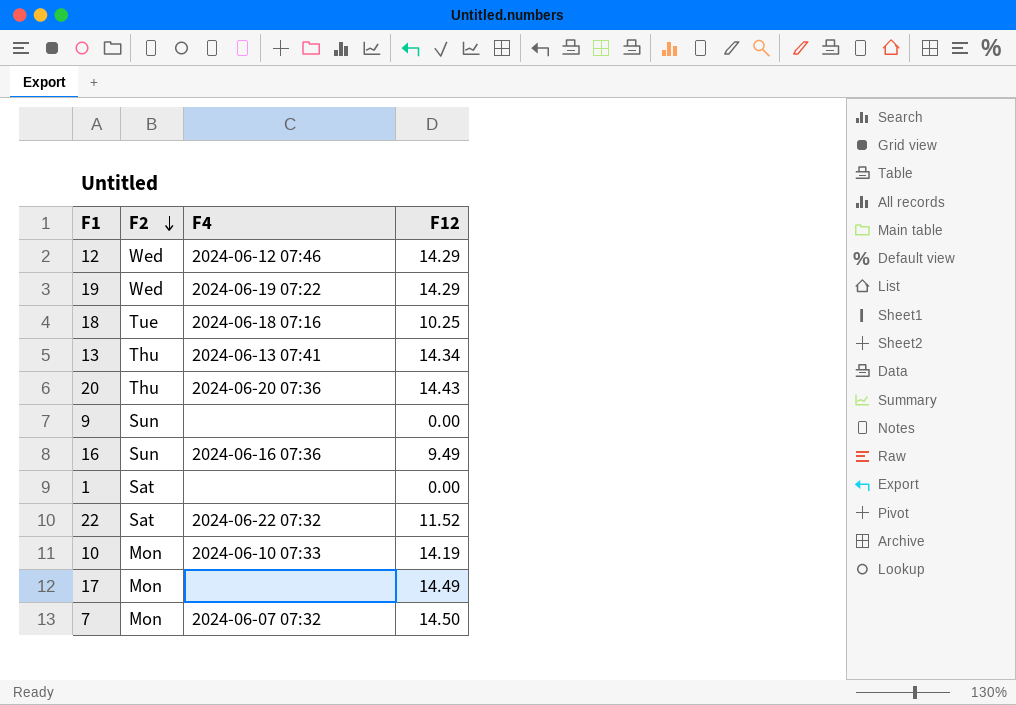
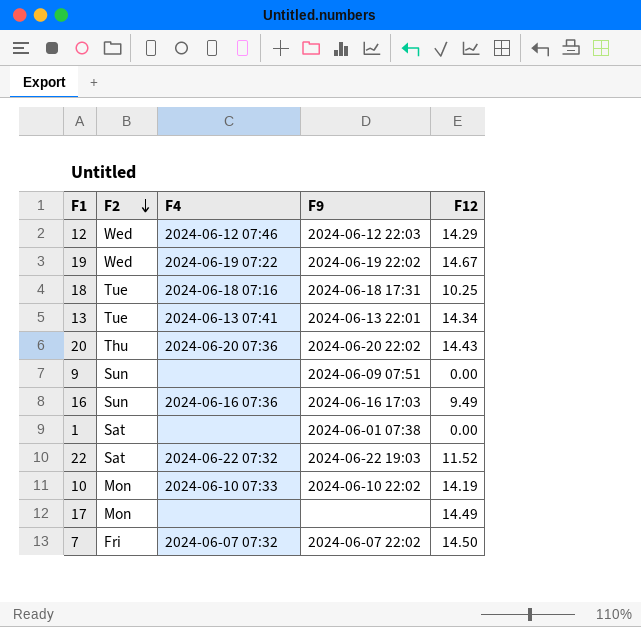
column F9 | position: none -> 4
19 | F12: 14.29 -> 14.67
13 | F2: Thu -> Tue
7 | F2: Mon -> Fri

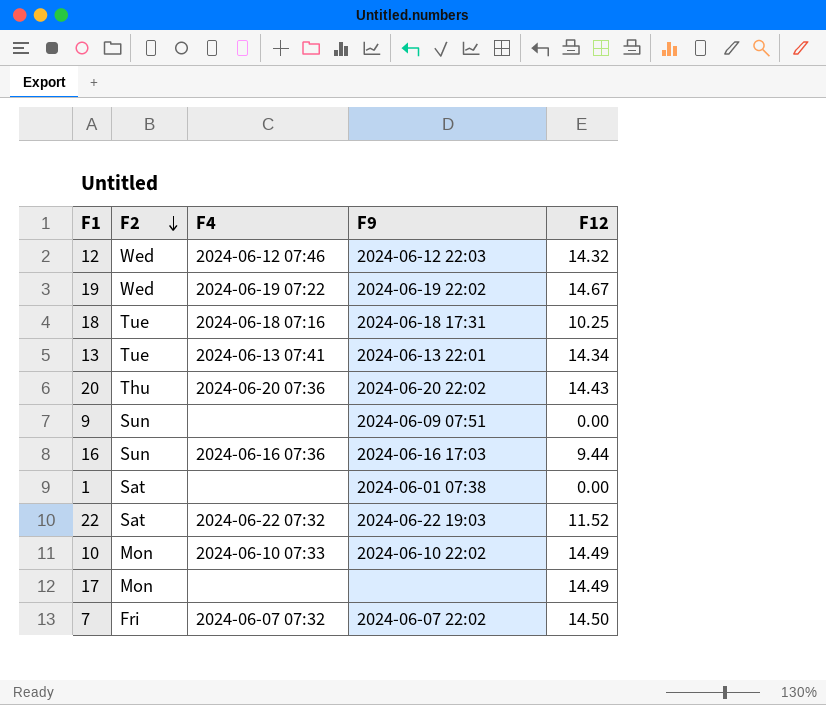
12 | F12: 14.29 -> 14.32
16 | F12: 9.49 -> 9.44
10 | F12: 14.19 -> 14.49

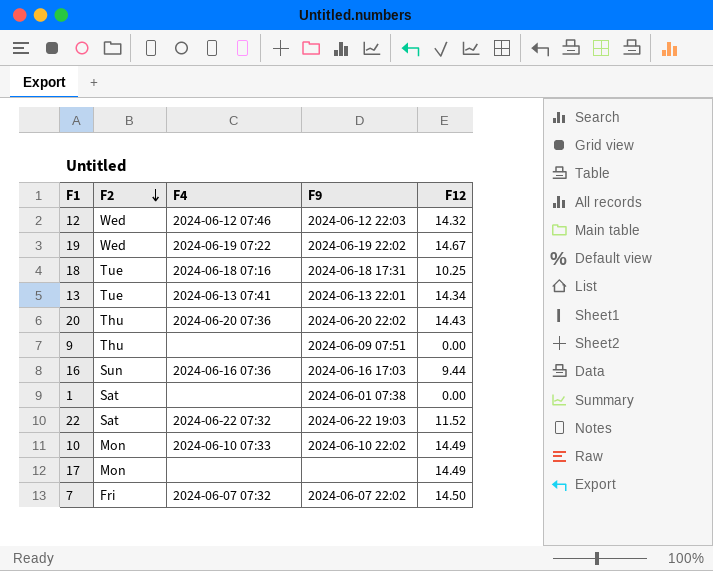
9 | F2: Sun -> Thu

